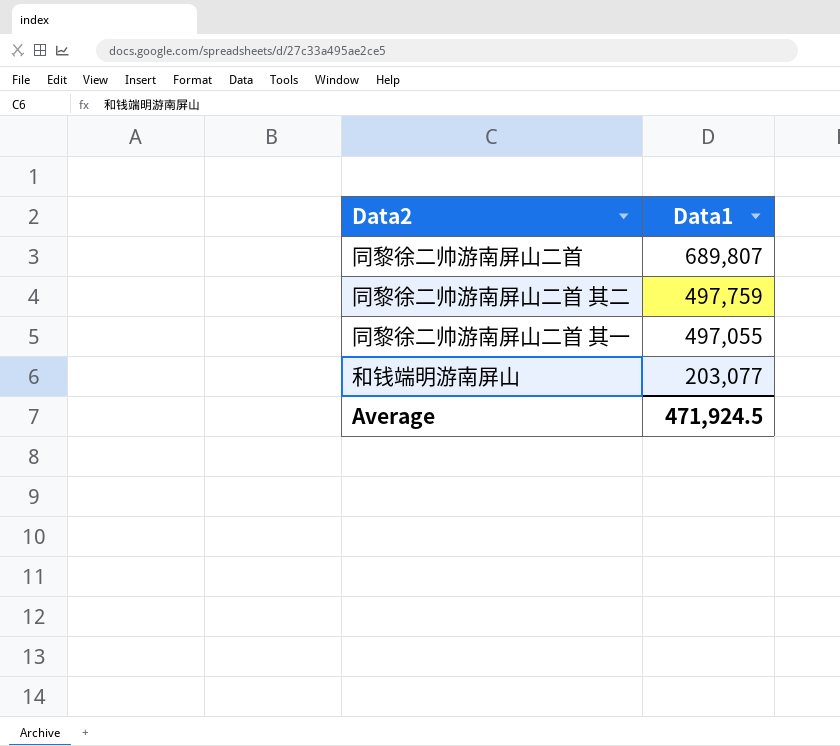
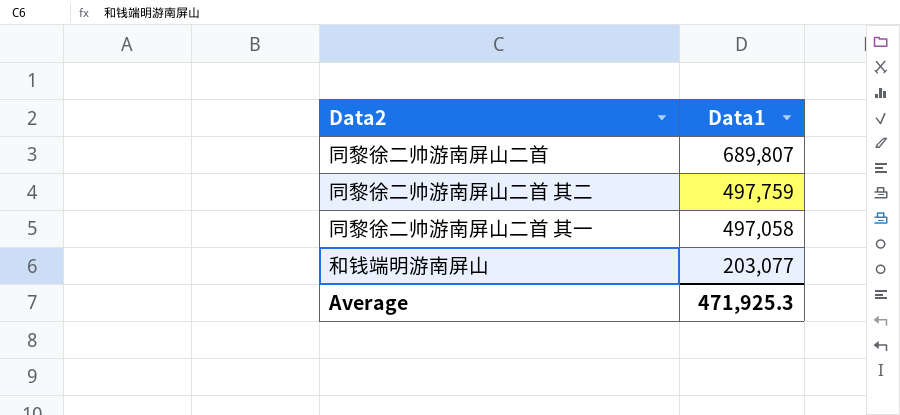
同黎徐二帅游南屏山二首 其一 | Data1: 497,055 -> 497,058
Average | Data1: 471,924.5 -> 471,925.3

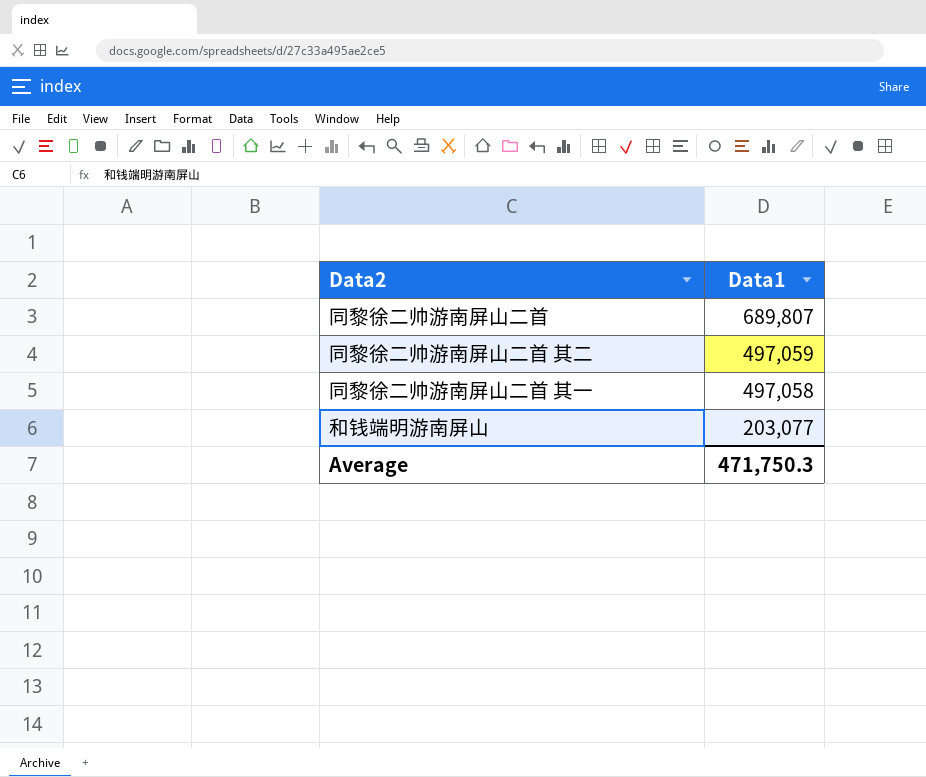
同黎徐二帅游南屏山二首 其二 | Data1: 497,759 -> 497,059
Average | Data1: 471,925.3 -> 471,750.3

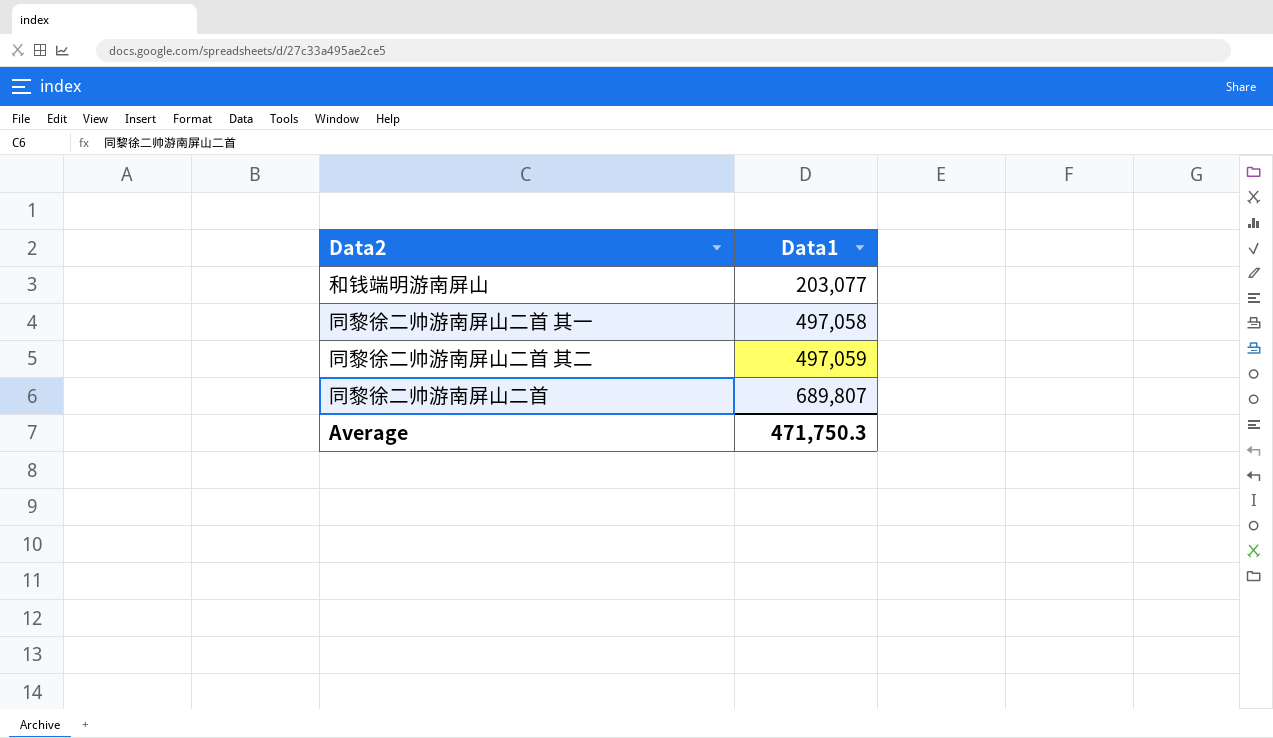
row order: Data1 descending -> Data1 ascending

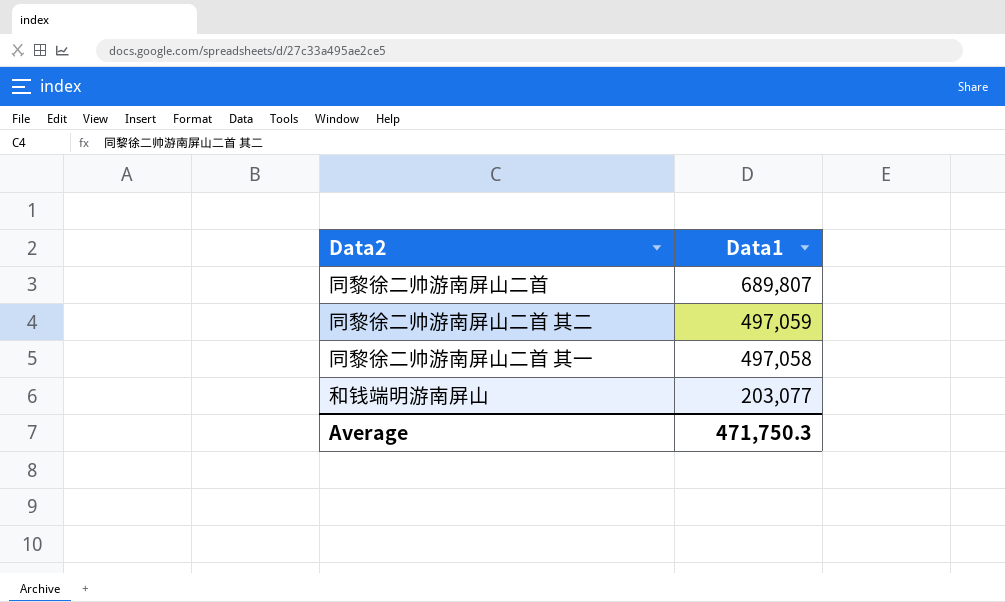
row order: Data1 ascending -> Data1 descending

